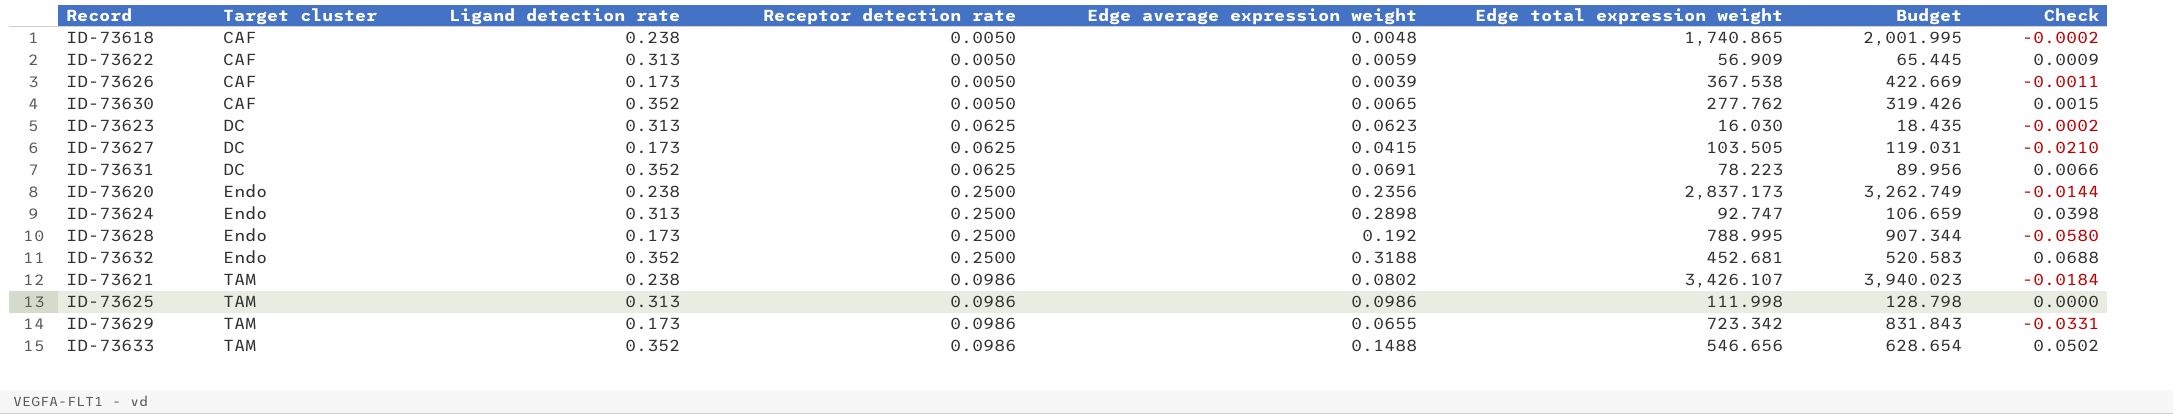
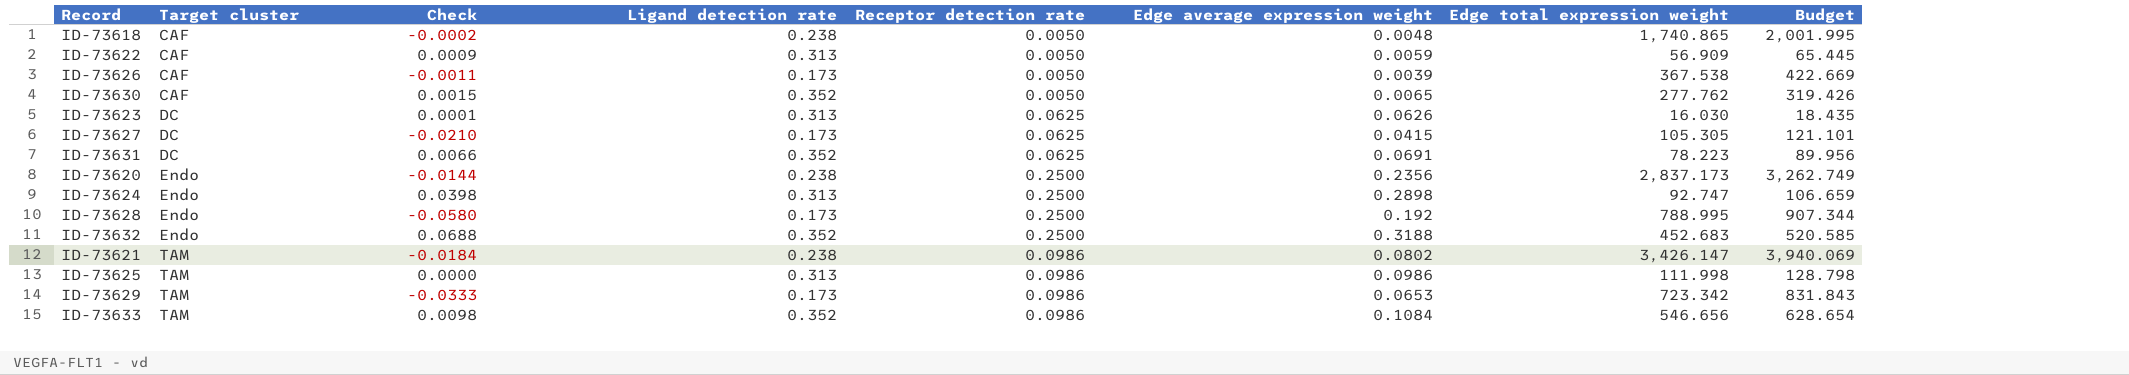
column Check | position: 8 -> 3
ID-73623 | Check: -0.0002 -> 0.0001
ID-73623 | Edge average expression weight: 0.0623 -> 0.0626
ID-73627 | Edge total expression weight: 103.505 -> 105.305
ID-73627 | Budget: 119.031 -> 121.101
ID-73632 | Edge total expression weight: 452.681 -> 452.683
ID-73632 | Budget: 520.583 -> 520.585
ID-73621 | Edge total expression weight: 3,426.107 -> 3,426.147
ID-73621 | Budget: 3,940.023 -> 3,940.069
ID-73629 | Check: -0.0331 -> -0.0333
ID-73629 | Edge average expression weight: 0.0655 -> 0.0653
ID-73633 | Check: 0.0502 -> 0.0098
ID-73633 | Edge average expression weight: 0.1488 -> 0.1084

